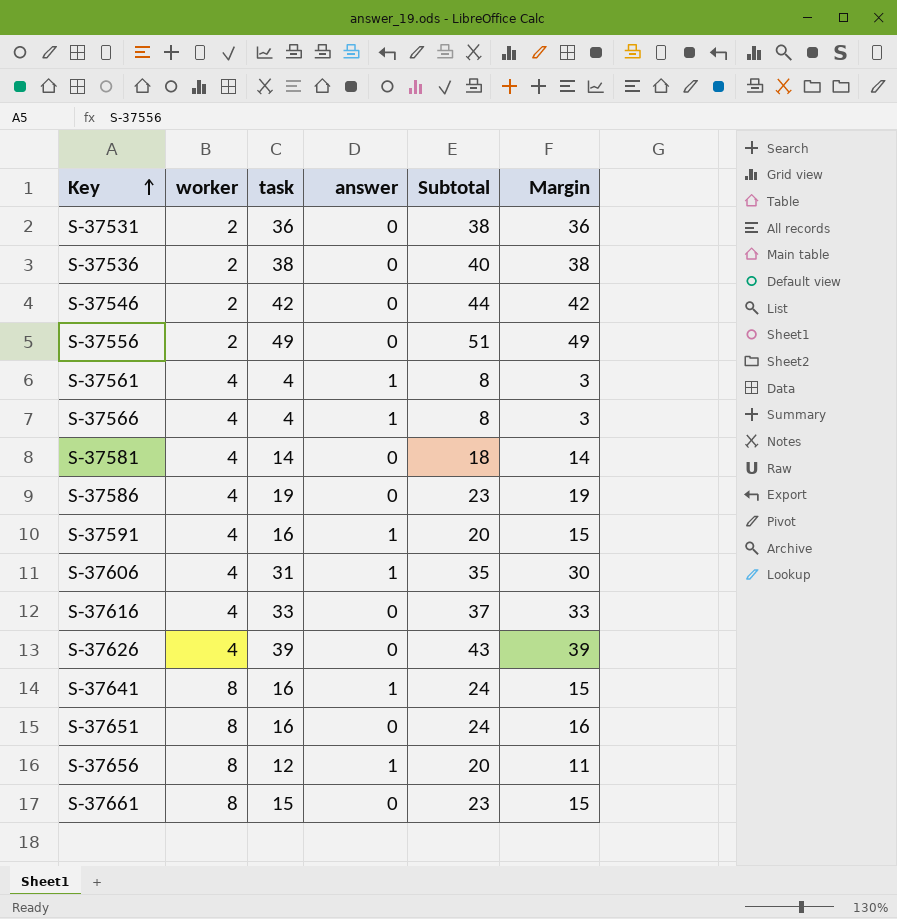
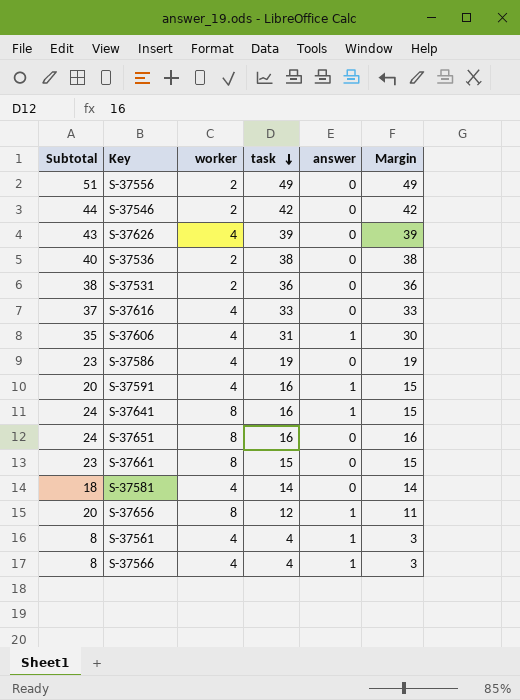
row order: Key ascending -> task descending
column Subtotal | position: 5 -> 1

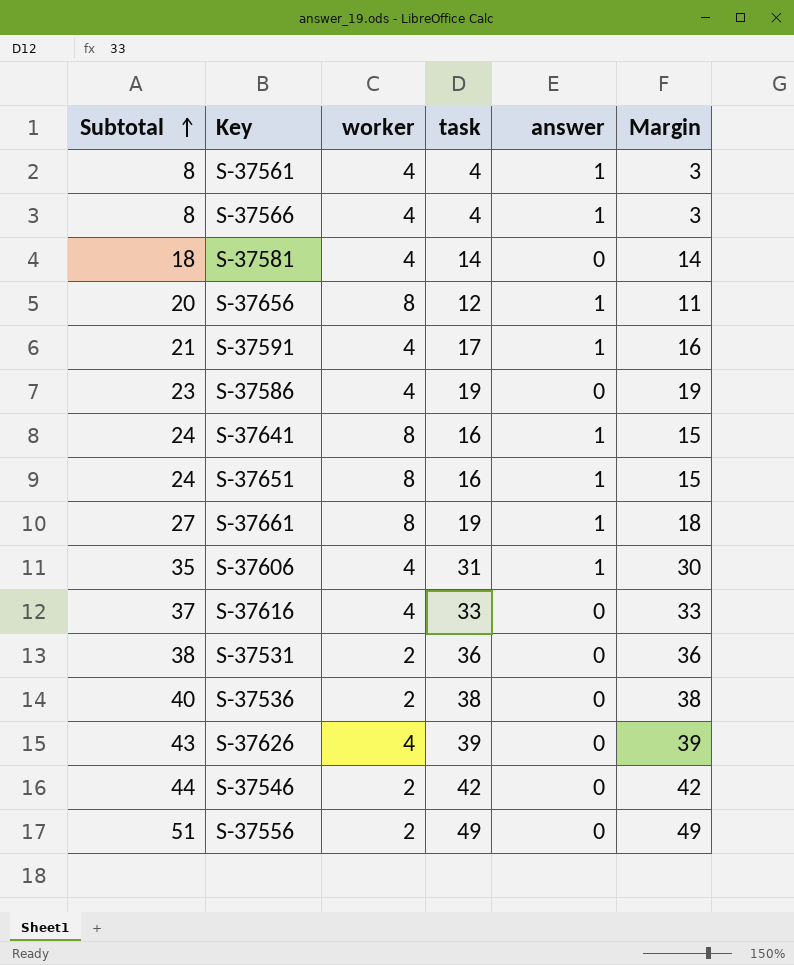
row order: task descending -> Subtotal ascending
S-37591 | Subtotal: 20 -> 21
S-37591 | task: 16 -> 17
S-37591 | Margin: 15 -> 16
S-37651 | answer: 0 -> 1
S-37651 | Margin: 16 -> 15
S-37661 | Subtotal: 23 -> 27
S-37661 | task: 15 -> 19
S-37661 | answer: 0 -> 1
S-37661 | Margin: 15 -> 18

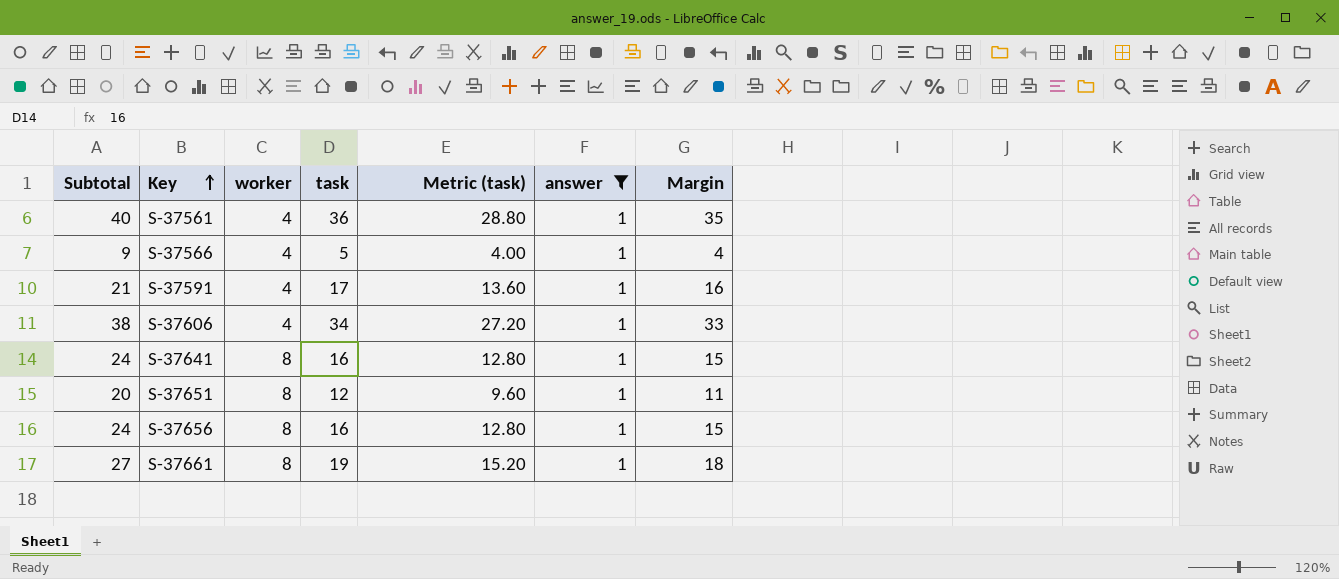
filter: none -> answer = 1
row order: Subtotal ascending -> Key ascending
column Metric (task) | formula: none -> [task] * 0.8
S-37561 | Subtotal: 8 -> 40
S-37561 | task: 4 -> 36
S-37561 | Margin: 3 -> 35
S-37566 | Subtotal: 8 -> 9
S-37566 | task: 4 -> 5
S-37566 | Margin: 3 -> 4
S-37606 | Subtotal: 35 -> 38
S-37606 | task: 31 -> 34
S-37606 | Margin: 30 -> 33
S-37651 | Subtotal: 24 -> 20
S-37651 | task: 16 -> 12
S-37651 | Margin: 15 -> 11
S-37656 | Subtotal: 20 -> 24
S-37656 | task: 12 -> 16
S-37656 | Margin: 11 -> 15

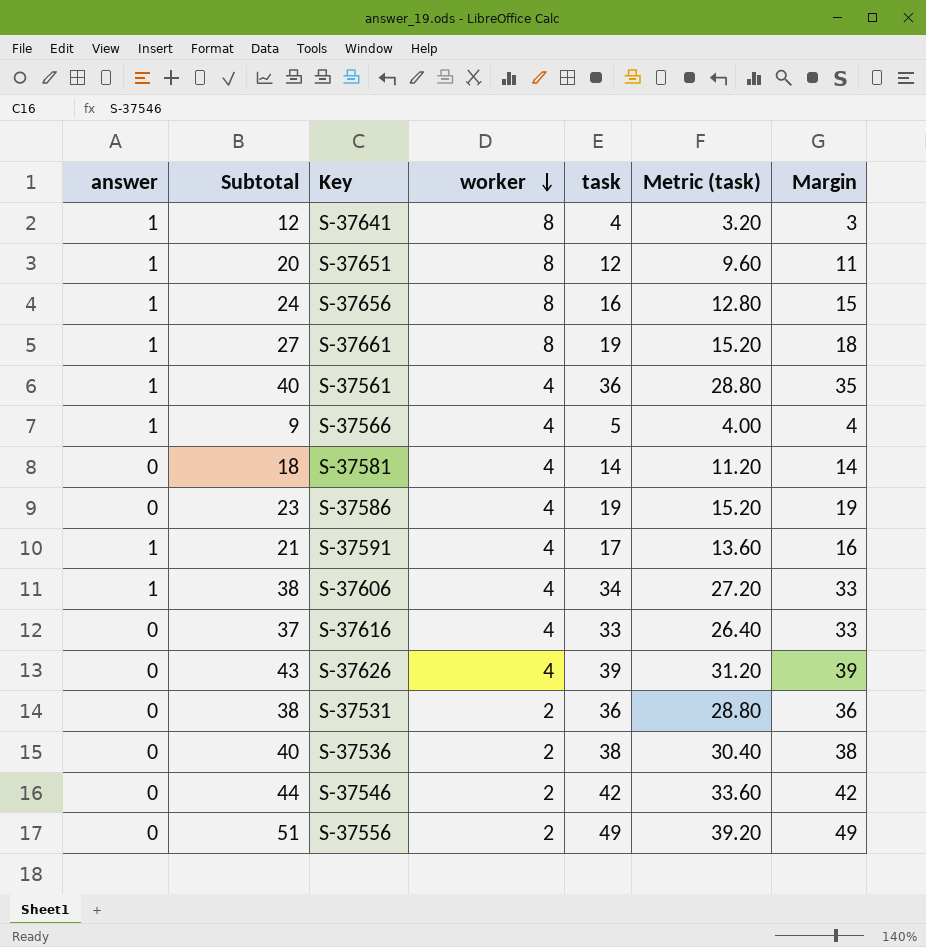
filter: answer = 1 -> none
row order: Key ascending -> worker descending
column answer | position: 6 -> 1
S-37641 | Subtotal: 24 -> 12
S-37641 | task: 16 -> 4
S-37641 | Metric (task): 12.80 -> 3.20
S-37641 | Margin: 15 -> 3

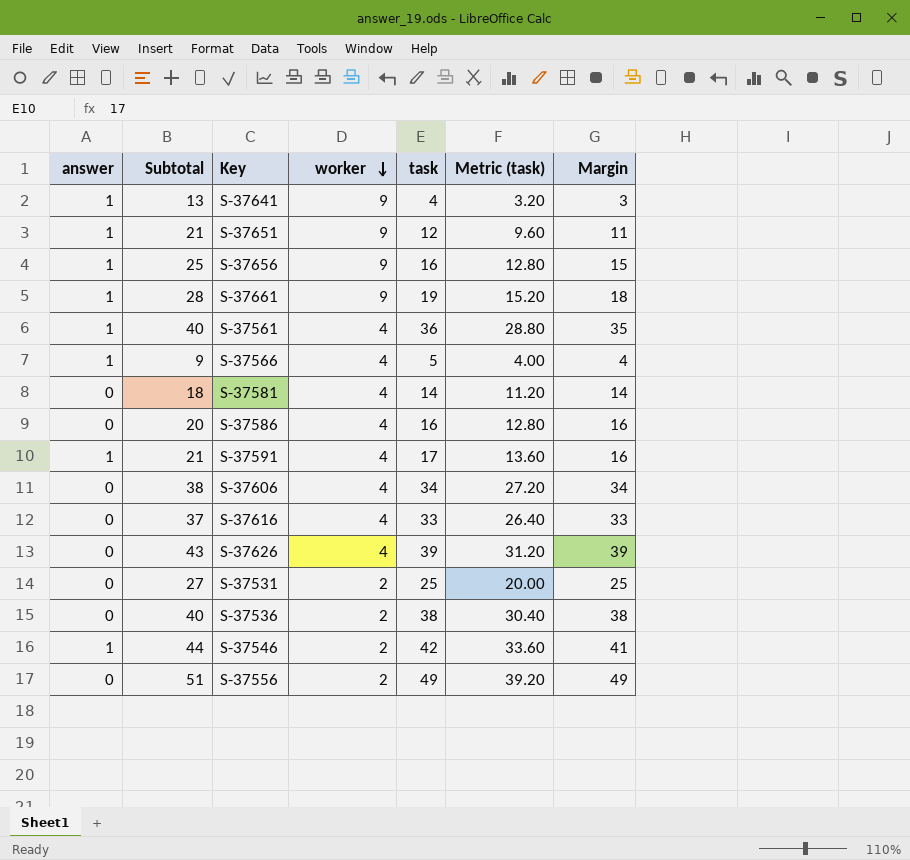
S-37641 | Subtotal: 12 -> 13
S-37641 | worker: 8 -> 9
S-37651 | Subtotal: 20 -> 21
S-37651 | worker: 8 -> 9
S-37656 | Subtotal: 24 -> 25
S-37656 | worker: 8 -> 9
S-37661 | Subtotal: 27 -> 28
S-37661 | worker: 8 -> 9
S-37586 | Subtotal: 23 -> 20
S-37586 | task: 19 -> 16
S-37586 | Metric (task): 15.20 -> 12.80
S-37586 | Margin: 19 -> 16
S-37606 | answer: 1 -> 0
S-37606 | Margin: 33 -> 34
S-37531 | Subtotal: 38 -> 27
S-37531 | task: 36 -> 25
S-37531 | Metric (task): 28.80 -> 20.00
S-37531 | Margin: 36 -> 25
S-37546 | answer: 0 -> 1
S-37546 | Margin: 42 -> 41

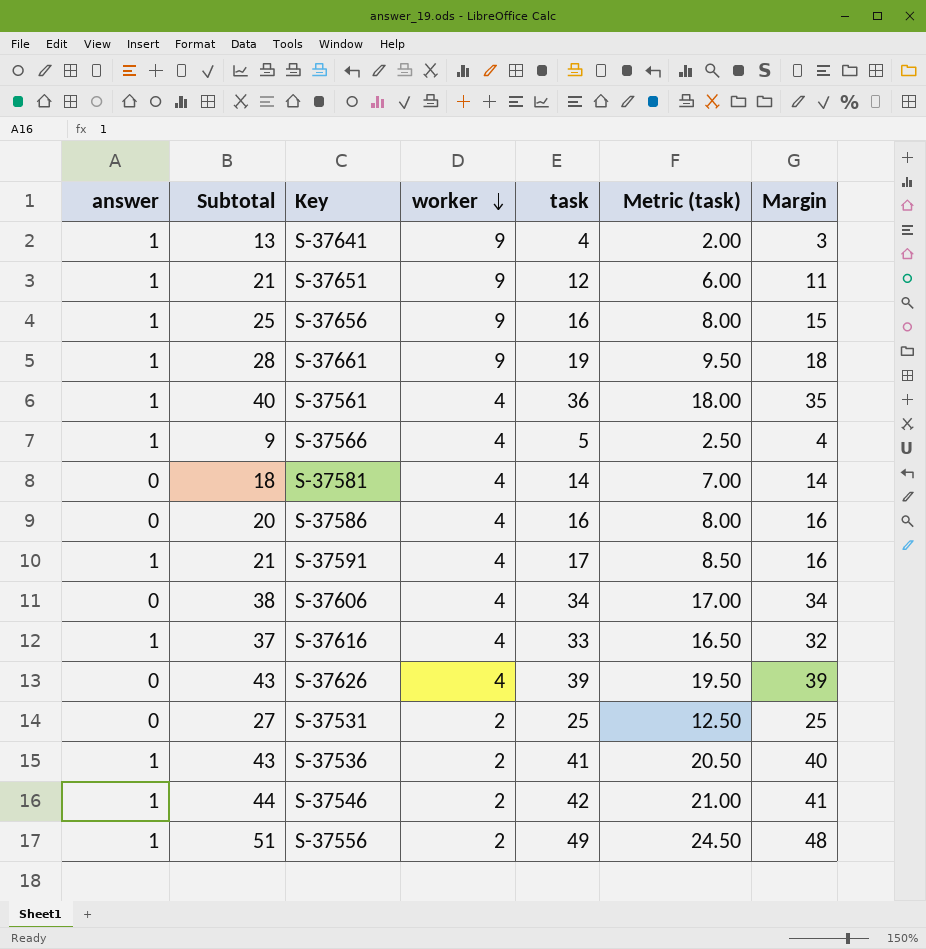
column Metric (task) | formula: [task] * 0.8 -> [task] * 0.5
S-37616 | answer: 0 -> 1
S-37616 | Margin: 33 -> 32
S-37536 | answer: 0 -> 1
S-37536 | Subtotal: 40 -> 43
S-37536 | task: 38 -> 41
S-37536 | Margin: 38 -> 40
S-37556 | answer: 0 -> 1
S-37556 | Margin: 49 -> 48

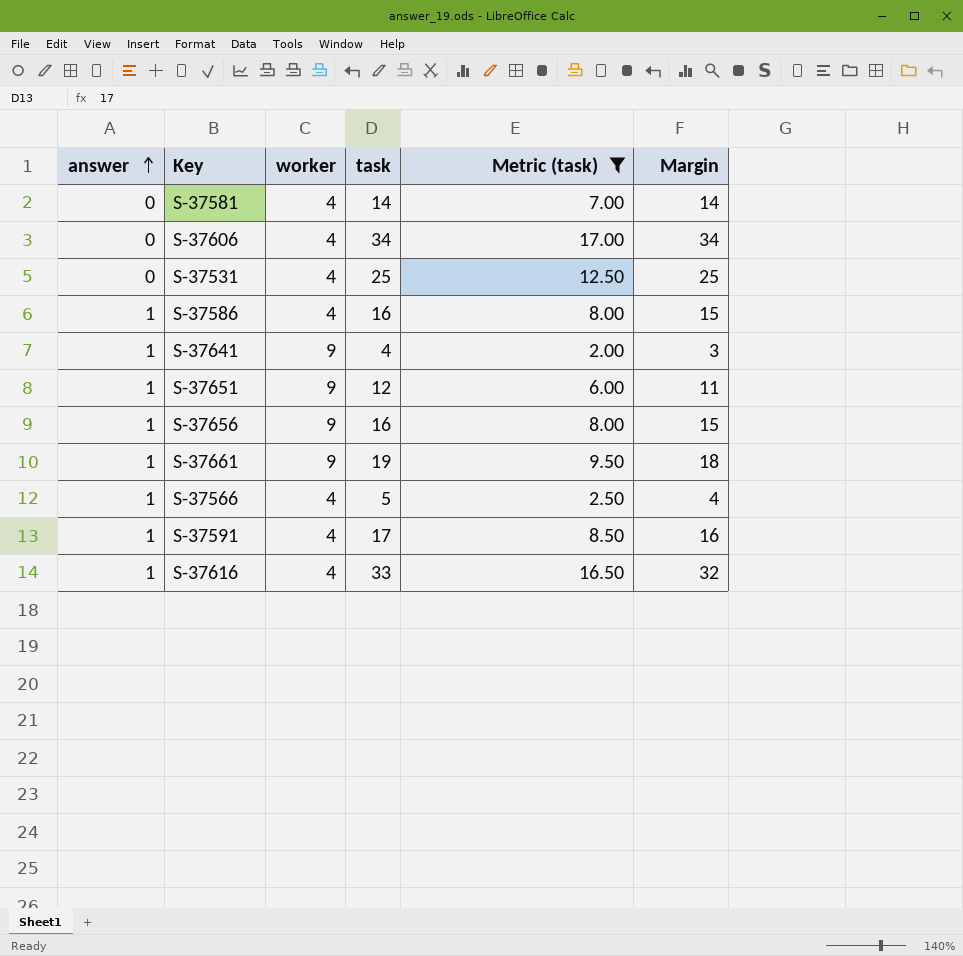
filter: none -> Metric (task) <= 17.00
row order: worker descending -> answer ascending
column Subtotal | formula: [worker] + [task] -> none
S-37531 | worker: 2 -> 4
S-37586 | answer: 0 -> 1
S-37586 | Margin: 16 -> 15

